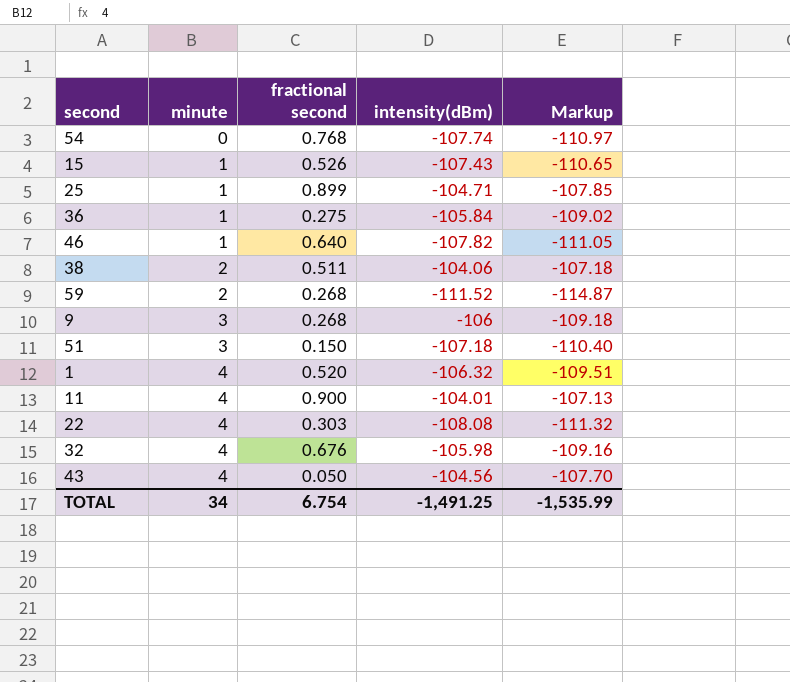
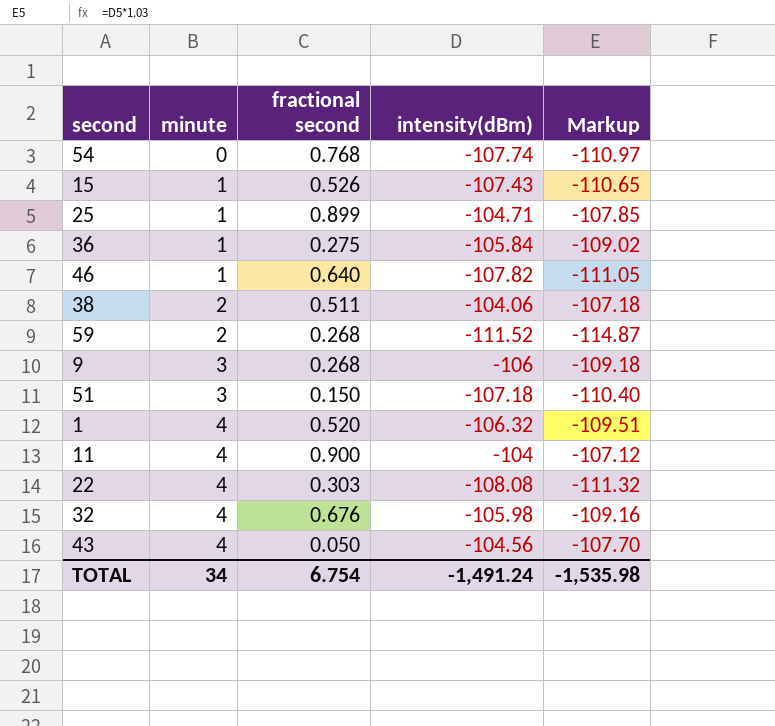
11 | intensity(dBm): -104.01 -> -104
11 | Markup: -107.13 -> -107.12
TOTAL | intensity(dBm): -1,491.25 -> -1,491.24
TOTAL | Markup: -1,535.99 -> -1,535.98

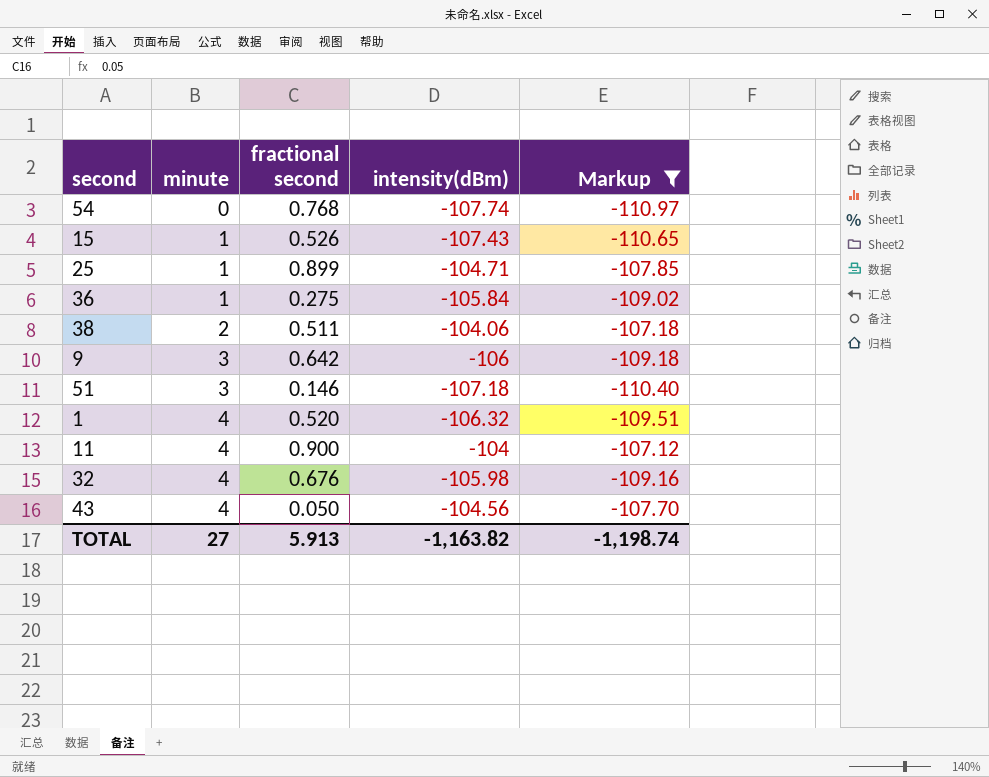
filter: none -> Markup >= -110.97
9 | fractional second: 0.268 -> 0.642
51 | fractional second: 0.150 -> 0.146
TOTAL | minute: 34 -> 27
TOTAL | fractional second: 6.754 -> 5.913
TOTAL | intensity(dBm): -1,491.24 -> -1,163.82
TOTAL | Markup: -1,535.98 -> -1,198.74

